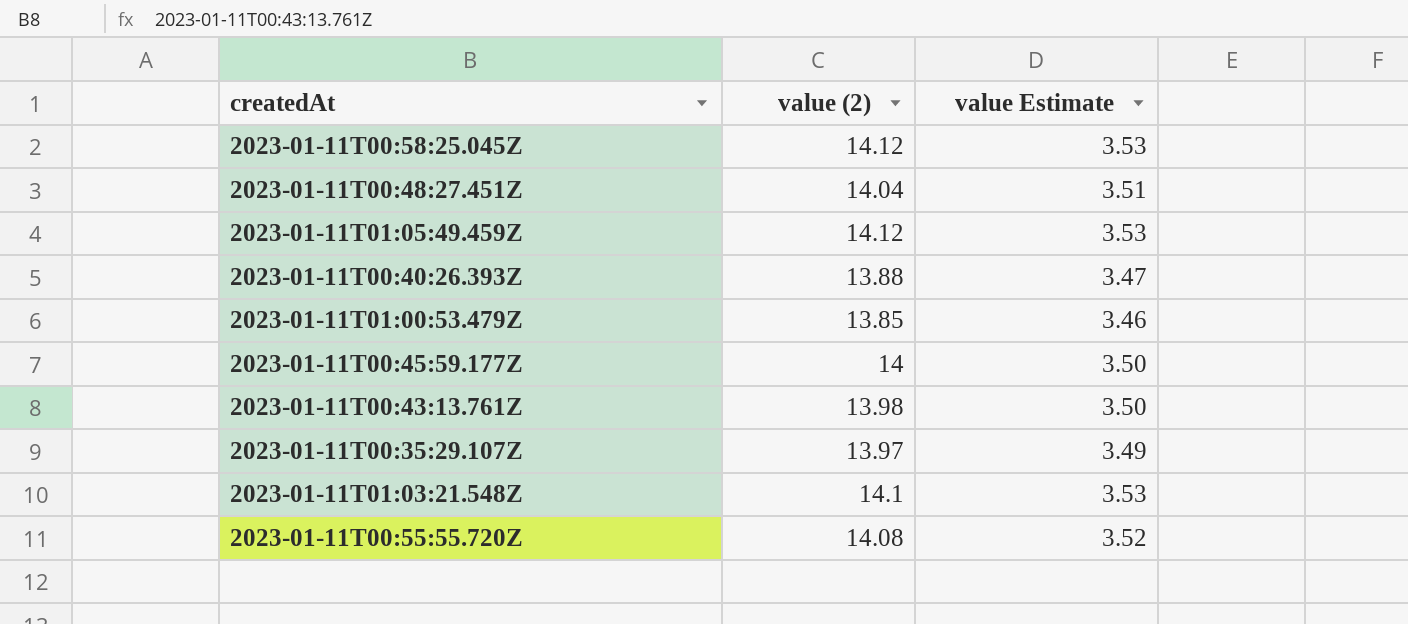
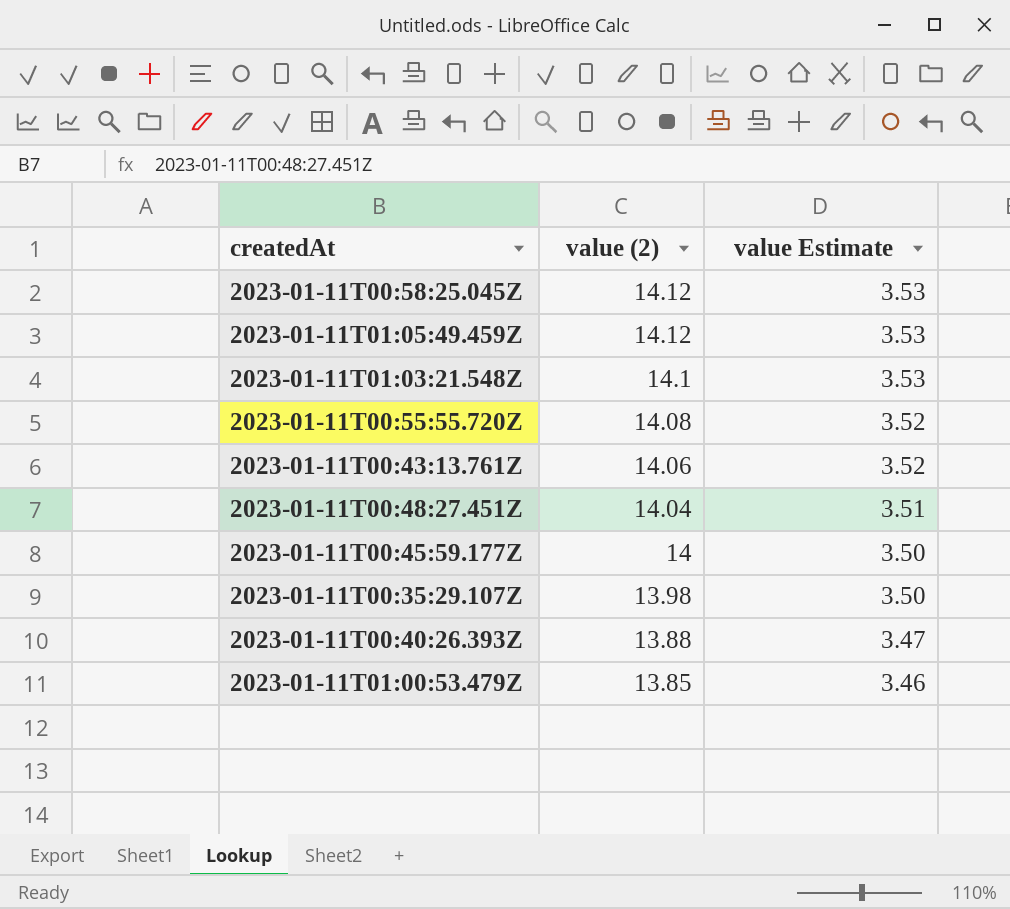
row order: none -> value (2) descending
2023-01-11T00:43:13.761Z | value (2): 13.98 -> 14.06
2023-01-11T00:43:13.761Z | value Estimate: 3.50 -> 3.52
2023-01-11T00:35:29.107Z | value (2): 13.97 -> 13.98
2023-01-11T00:35:29.107Z | value Estimate: 3.49 -> 3.50

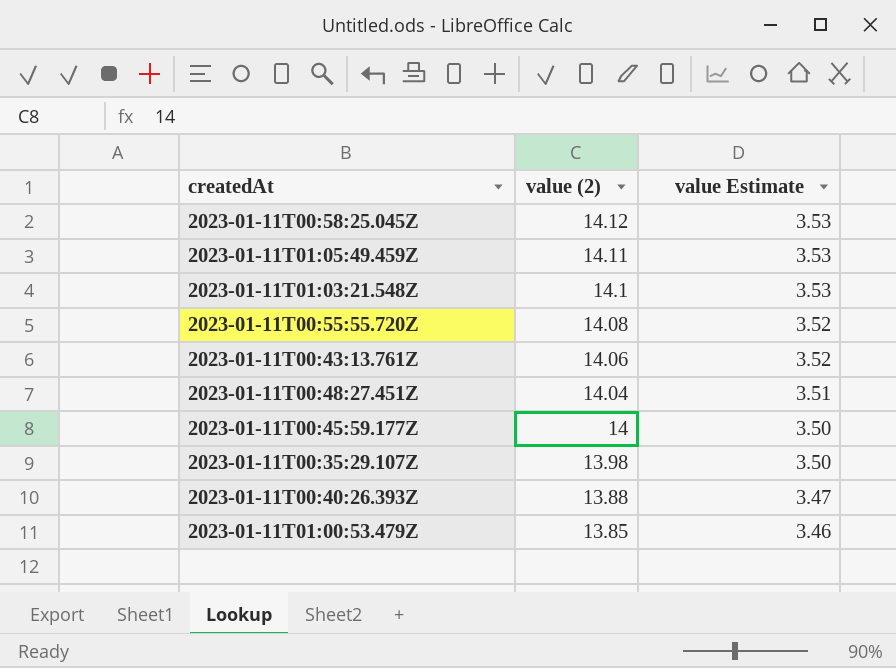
2023-01-11T01:05:49.459Z | value (2): 14.12 -> 14.11

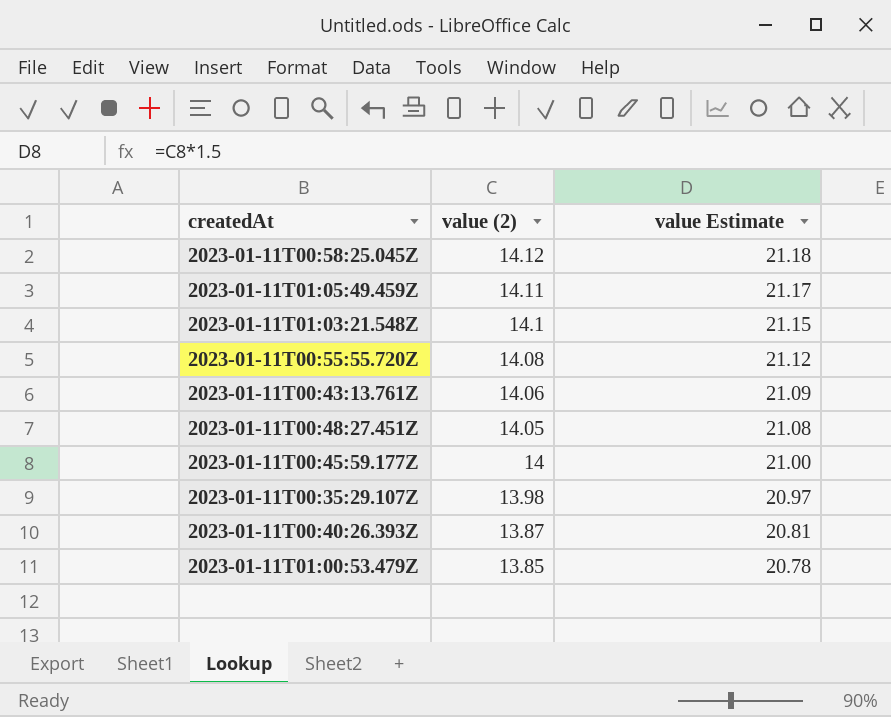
column value Estimate | formula: [value (2)] * 0.25 -> [value (2)] * 1.5
2023-01-11T00:48:27.451Z | value (2): 14.04 -> 14.05
2023-01-11T00:40:26.393Z | value (2): 13.88 -> 13.87

